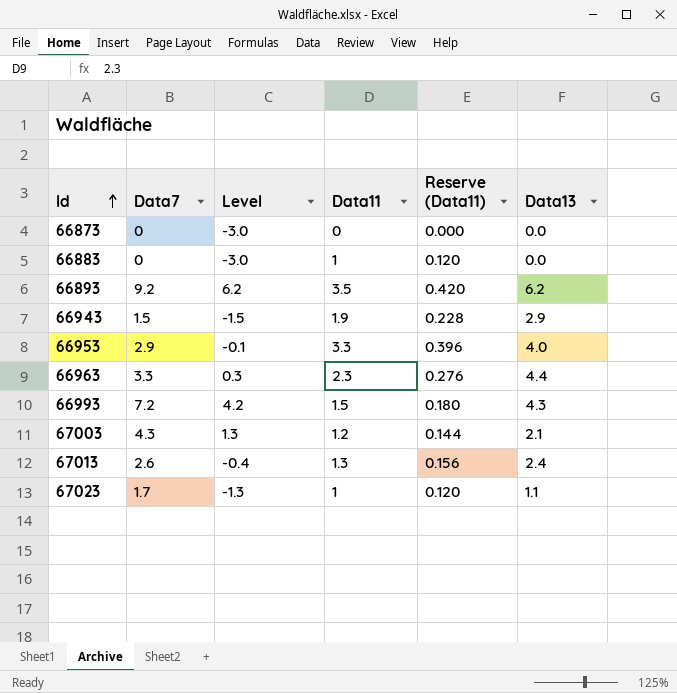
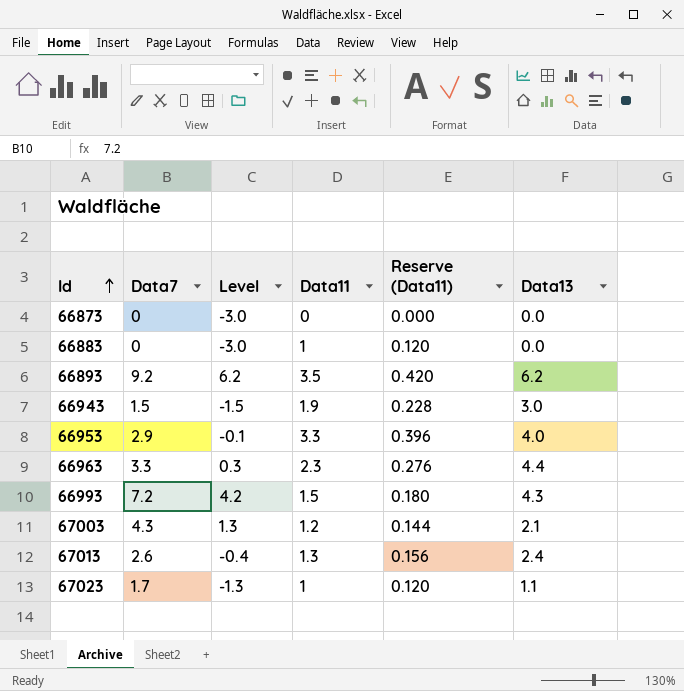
66943 | Data13: 2.9 -> 3.0

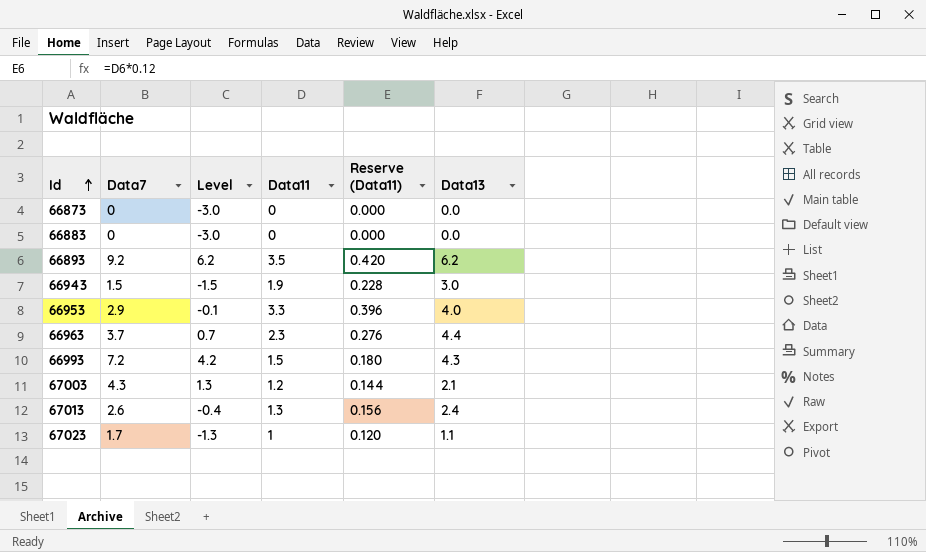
66883 | Data11: 1 -> 0
66883 | Reserve (Data11): 0.120 -> 0.000
66963 | Data7: 3.3 -> 3.7
66963 | Level: 0.3 -> 0.7

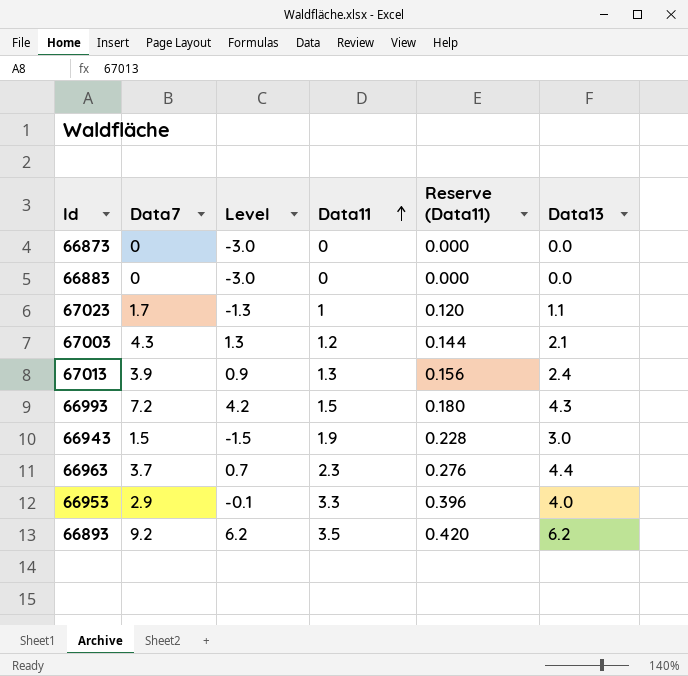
row order: Id ascending -> Data11 ascending
67013 | Data7: 2.6 -> 3.9
67013 | Level: -0.4 -> 0.9

